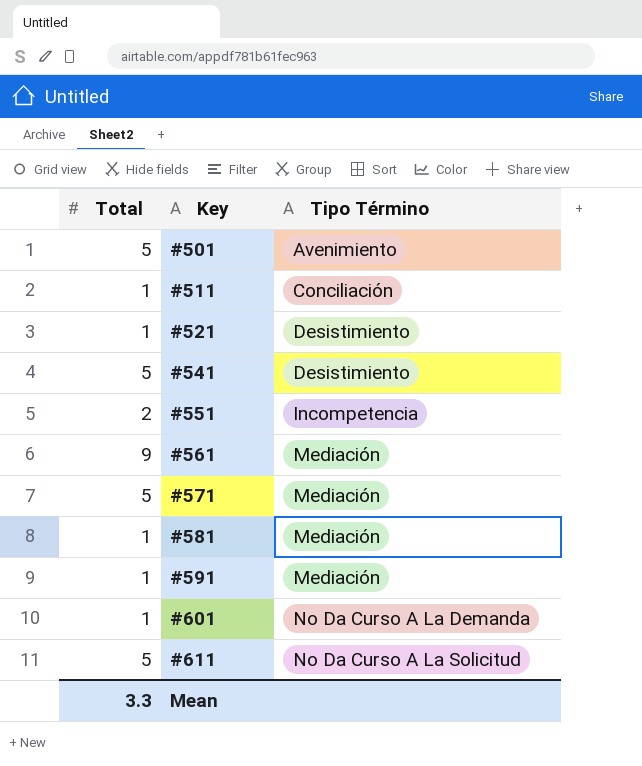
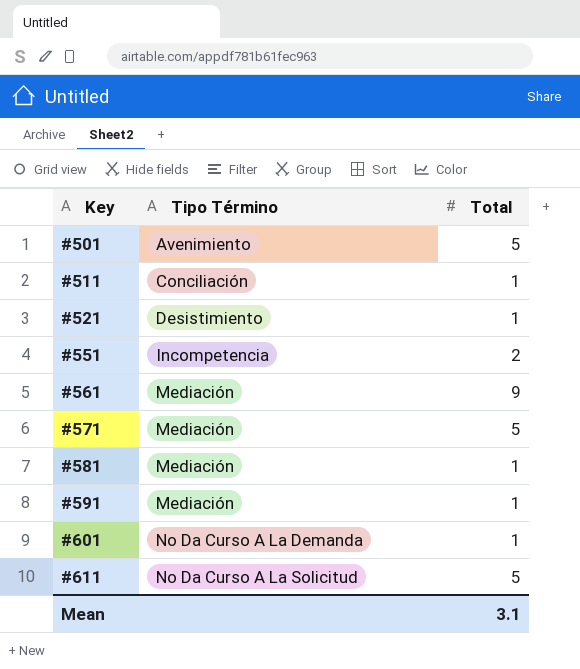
column Total | position: 1 -> 3
row #541: 5 | Desistimiento -> none
Mean | Total: 3.3 -> 3.1

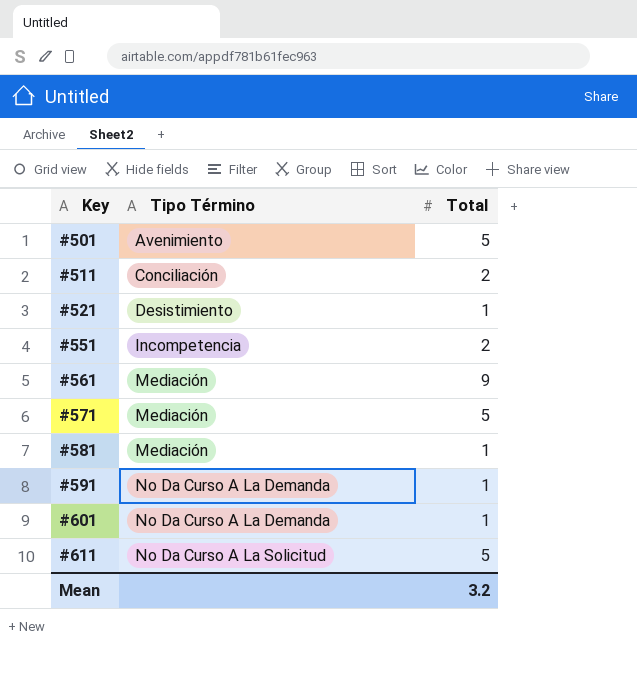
#511 | Total: 1 -> 2
#591 | Tipo Término: Mediación -> No Da Curso A La Demanda
Mean | Total: 3.1 -> 3.2

